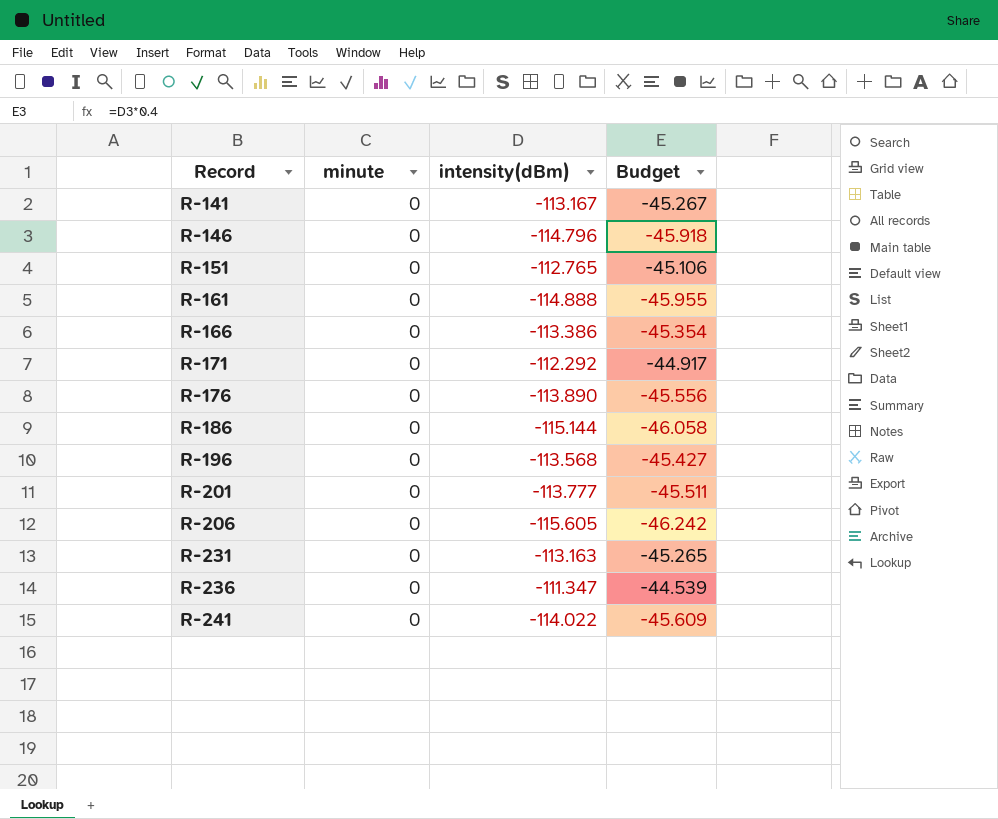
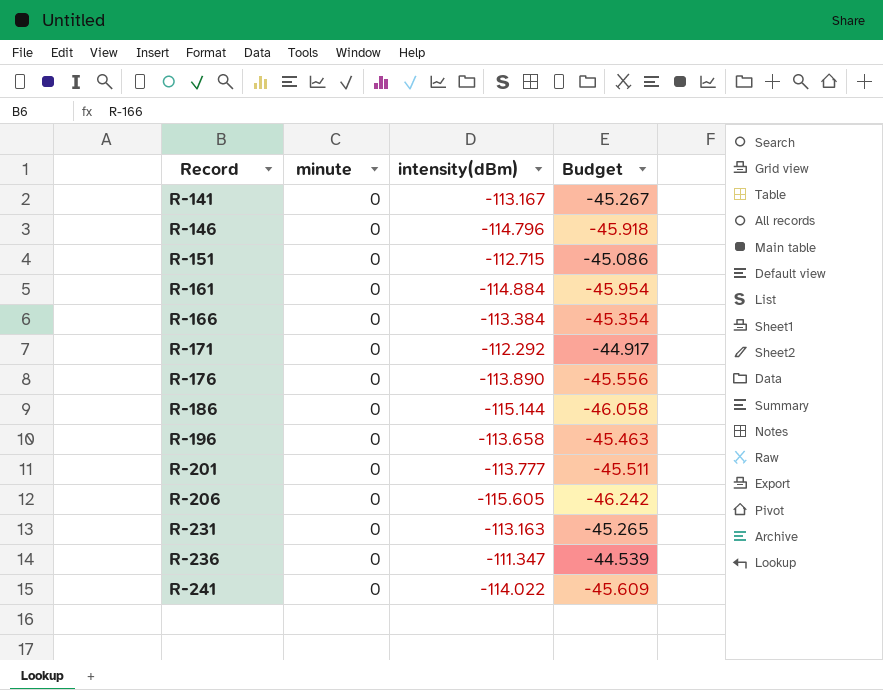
R-151 | intensity(dBm): -112.765 -> -112.715
R-151 | Budget: -45.106 -> -45.086
R-161 | intensity(dBm): -114.888 -> -114.884
R-161 | Budget: -45.955 -> -45.954
R-166 | intensity(dBm): -113.386 -> -113.384
R-196 | intensity(dBm): -113.568 -> -113.658
R-196 | Budget: -45.427 -> -45.463

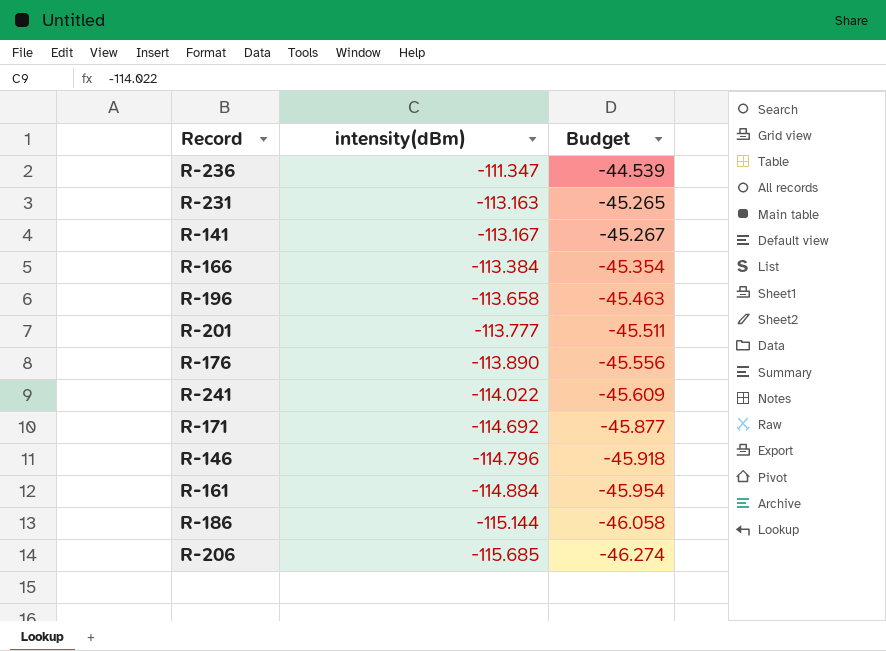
row order: Record ascending -> intensity(dBm) descending
column minute | position: 2 -> none
row R-151: 0 | -112.715 | -45.086 -> none
R-171 | intensity(dBm): -112.292 -> -114.692
R-171 | Budget: -44.917 -> -45.877
R-206 | intensity(dBm): -115.605 -> -115.685
R-206 | Budget: -46.242 -> -46.274

